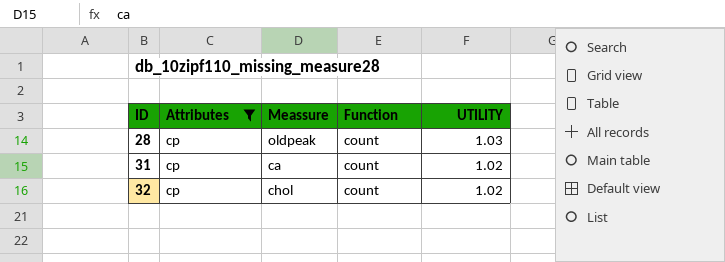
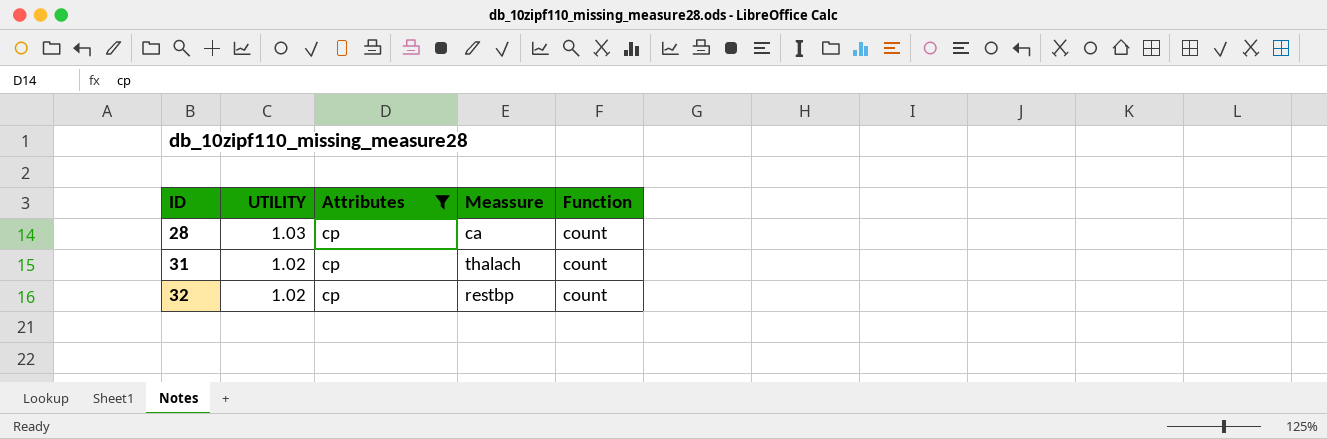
column UTILITY | position: 5 -> 2
28 | Meassure: oldpeak -> ca
31 | Meassure: ca -> thalach
32 | Meassure: chol -> restbp

